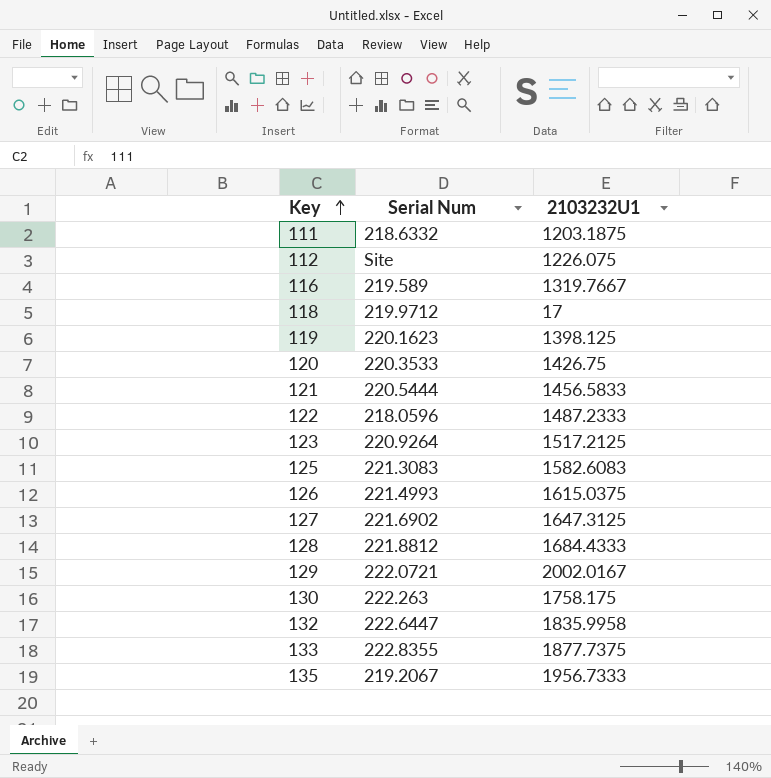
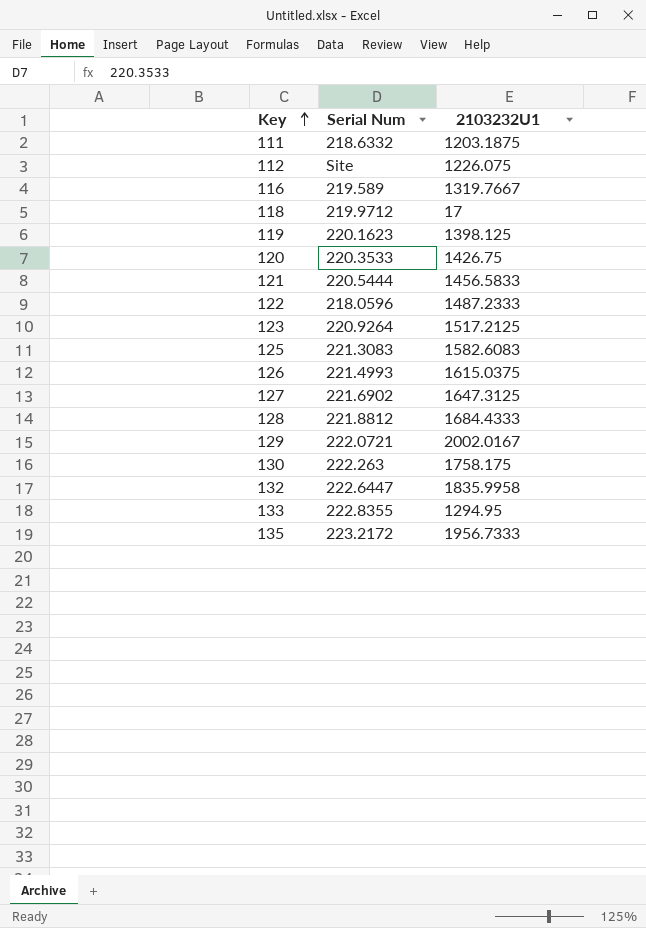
133 | 2103232U1: 1877.7375 -> 1294.95
135 | Serial Num: 219.2067 -> 223.2172

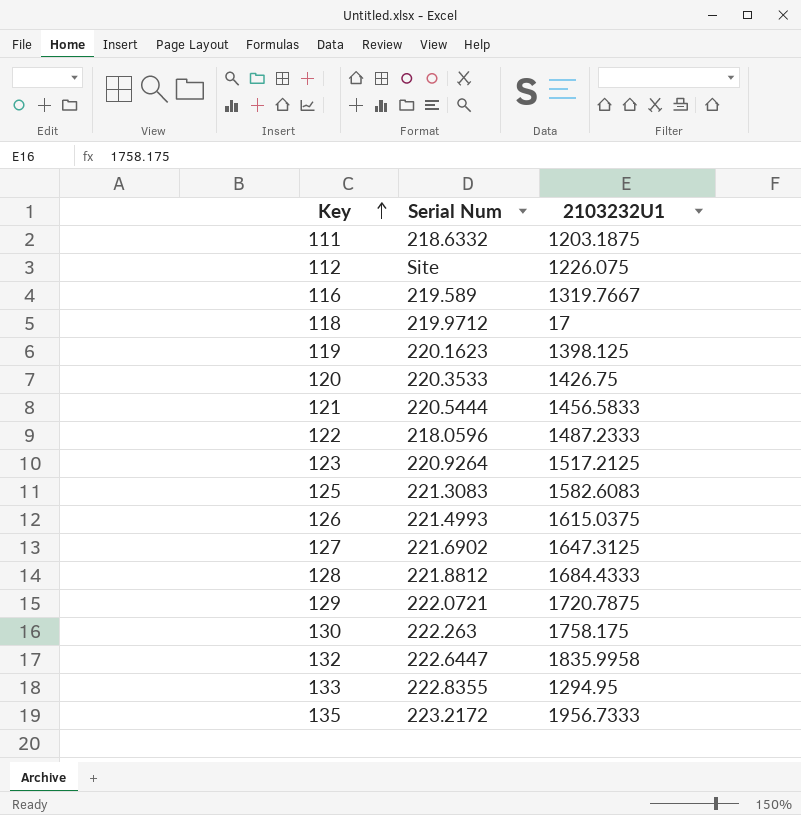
129 | 2103232U1: 2002.0167 -> 1720.7875

